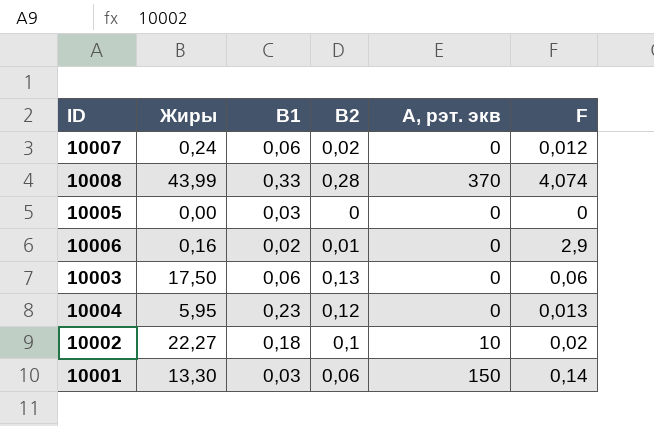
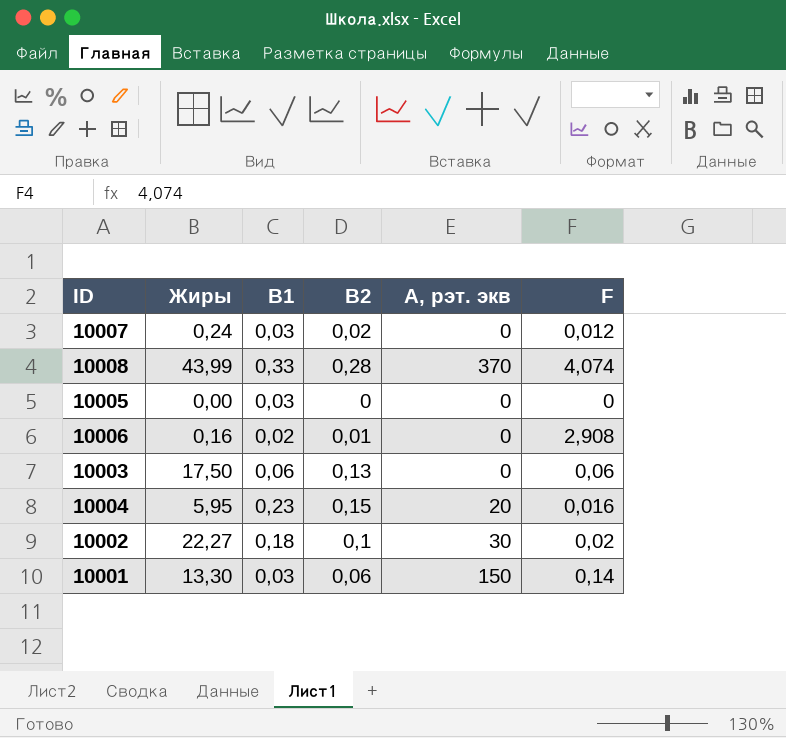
10007 | B1: 0,06 -> 0,03
10006 | F: 2,9 -> 2,908
10004 | B2: 0,12 -> 0,15
10004 | A, рэт. экв: 0 -> 20
10004 | F: 0,013 -> 0,016
10002 | A, рэт. экв: 10 -> 30

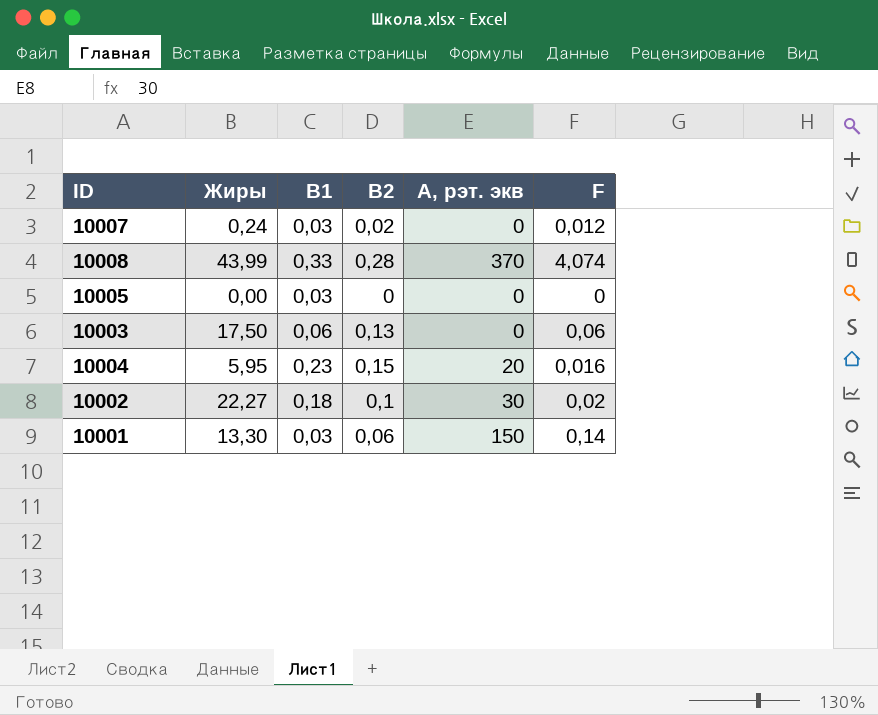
row 10006: 0,16 | 0,02 | 0,01 | 0 | 2,908 -> none

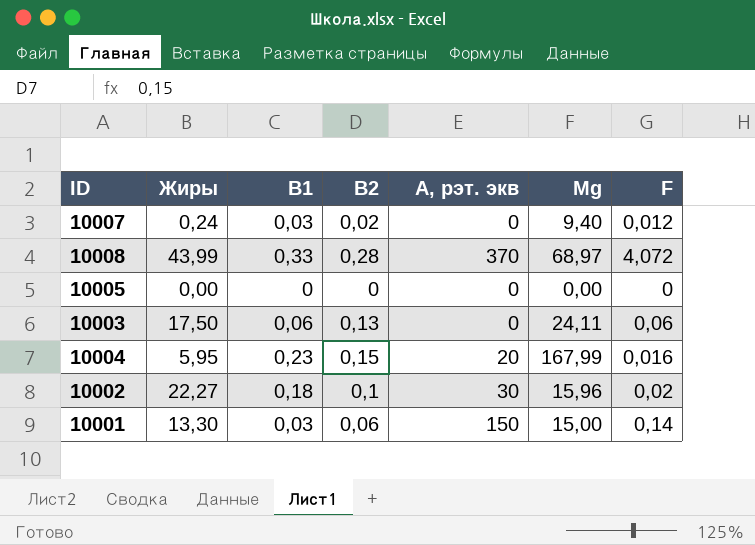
column Mg | position: none -> 6
10008 | F: 4,074 -> 4,072
10005 | B1: 0,03 -> 0

